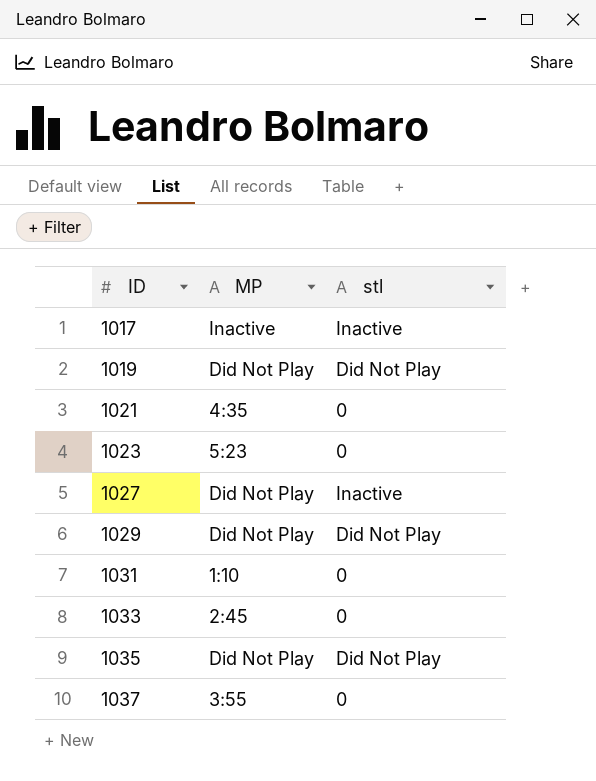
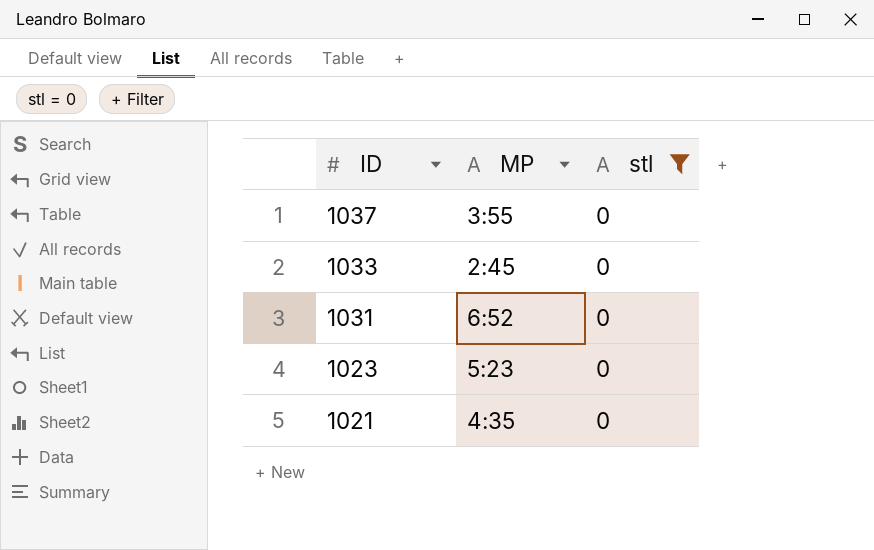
filter: none -> stl = 0
row order: ID ascending -> ID descending
1031 | MP: 1:10 -> 6:52

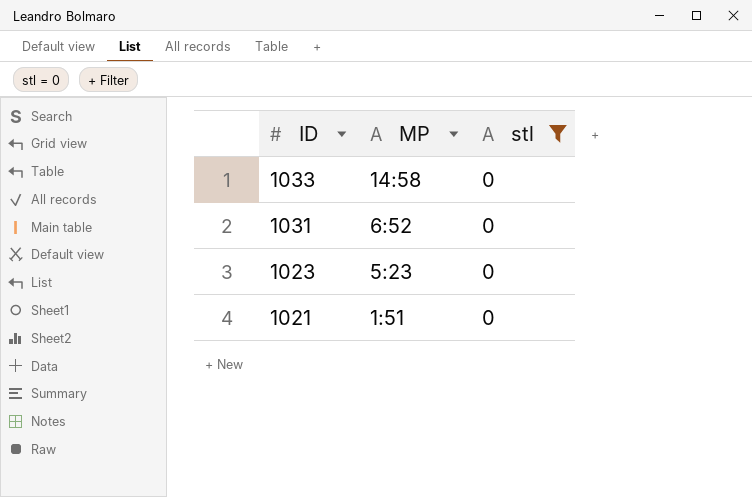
row 1037: 3:55 | 0 -> none
1033 | MP: 2:45 -> 14:58
1021 | MP: 4:35 -> 1:51

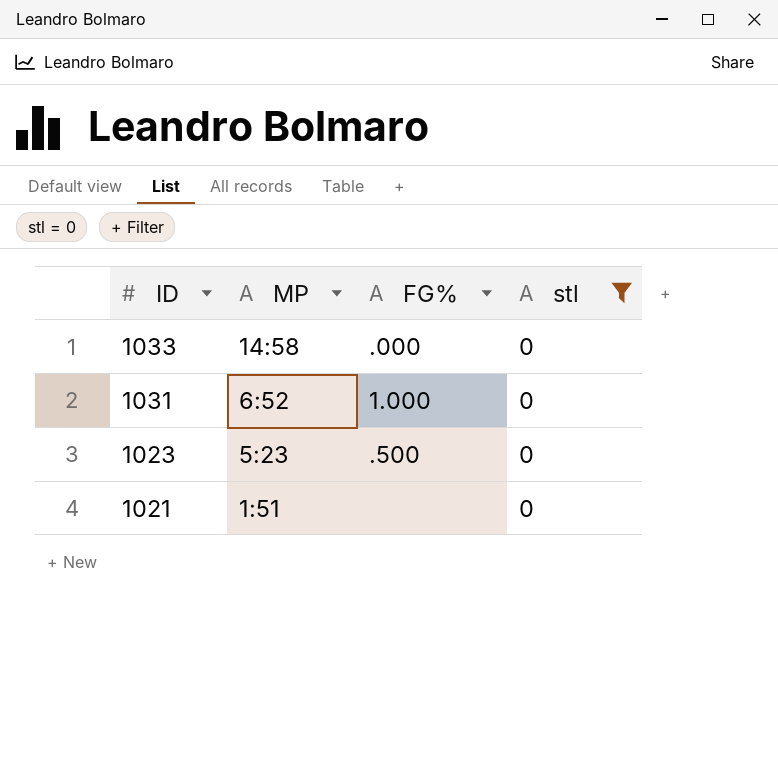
column FG% | position: none -> 3

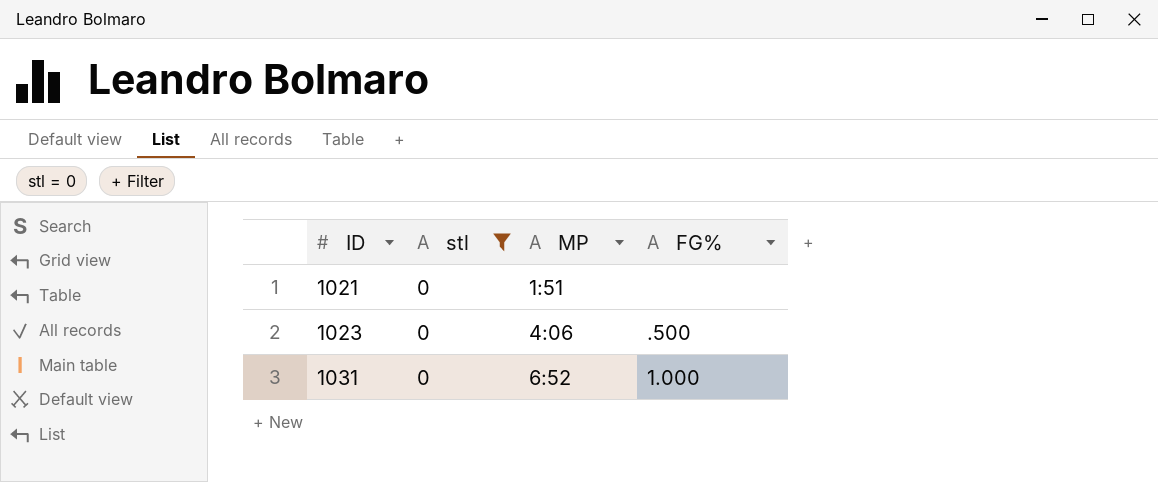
row order: ID descending -> ID ascending
column stl | position: 4 -> 2
row 1033: 14:58 | .000 | 0 -> none
1023 | MP: 5:23 -> 4:06

